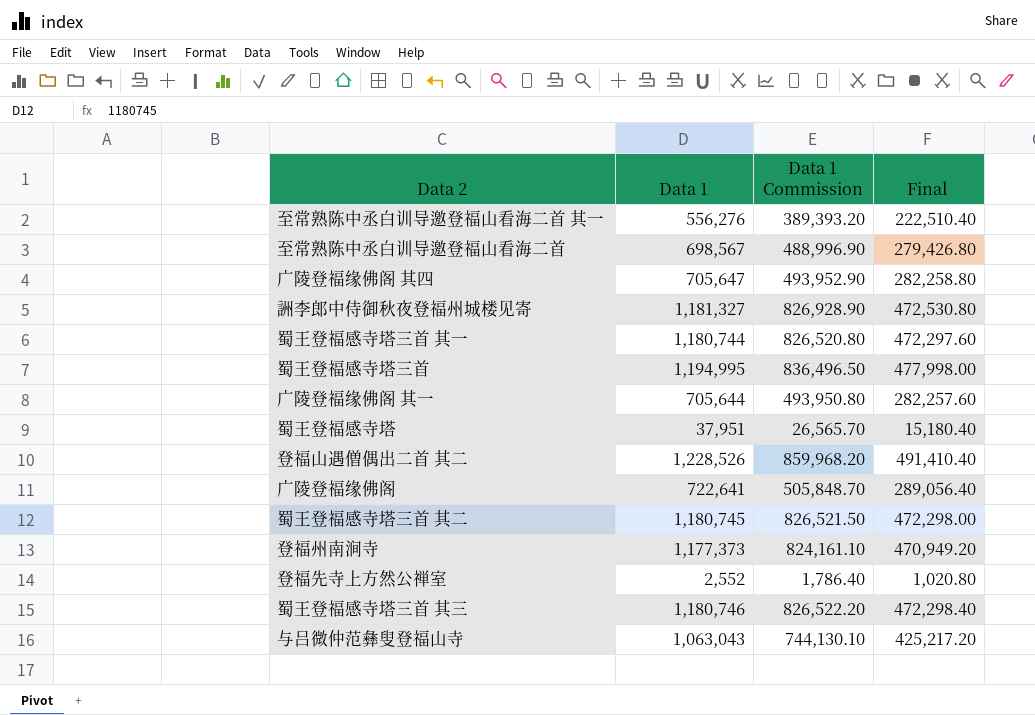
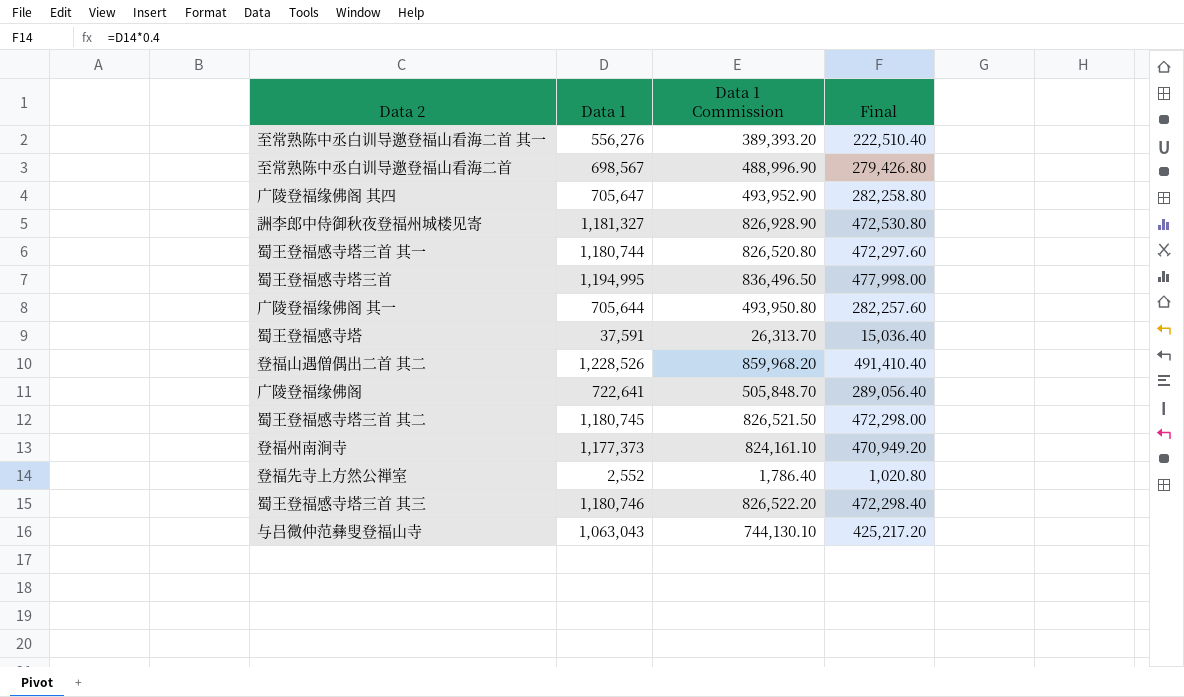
蜀王登福感寺塔 | Data 1: 37,951 -> 37,591
蜀王登福感寺塔 | Data 1 Commission: 26,565.70 -> 26,313.70
蜀王登福感寺塔 | Final: 15,180.40 -> 15,036.40

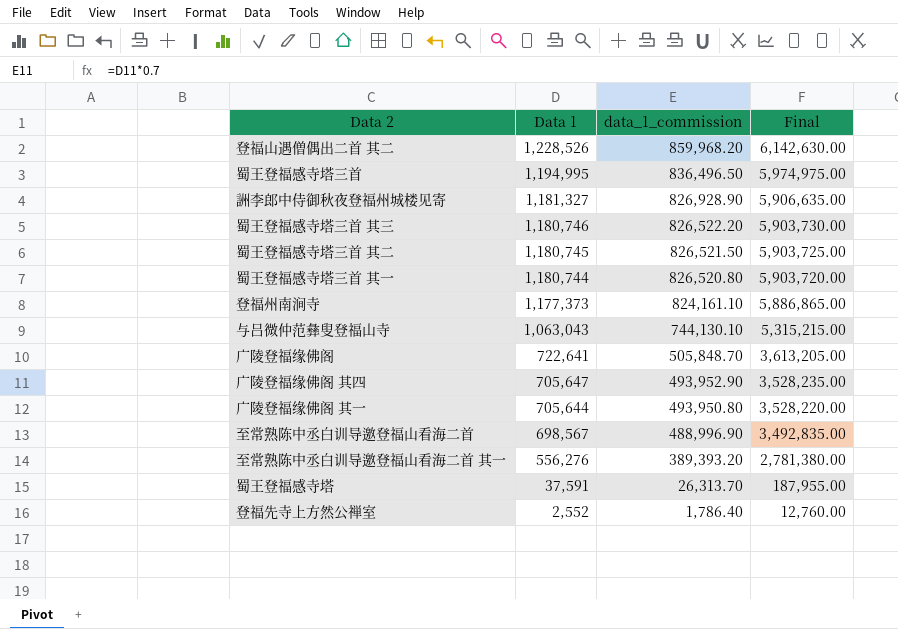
row order: none -> Data 1 descending
column name: Data 1 Commission -> data_1_commission
column Final | formula: [Data 1] * 0.4 -> [Data 1] * 5

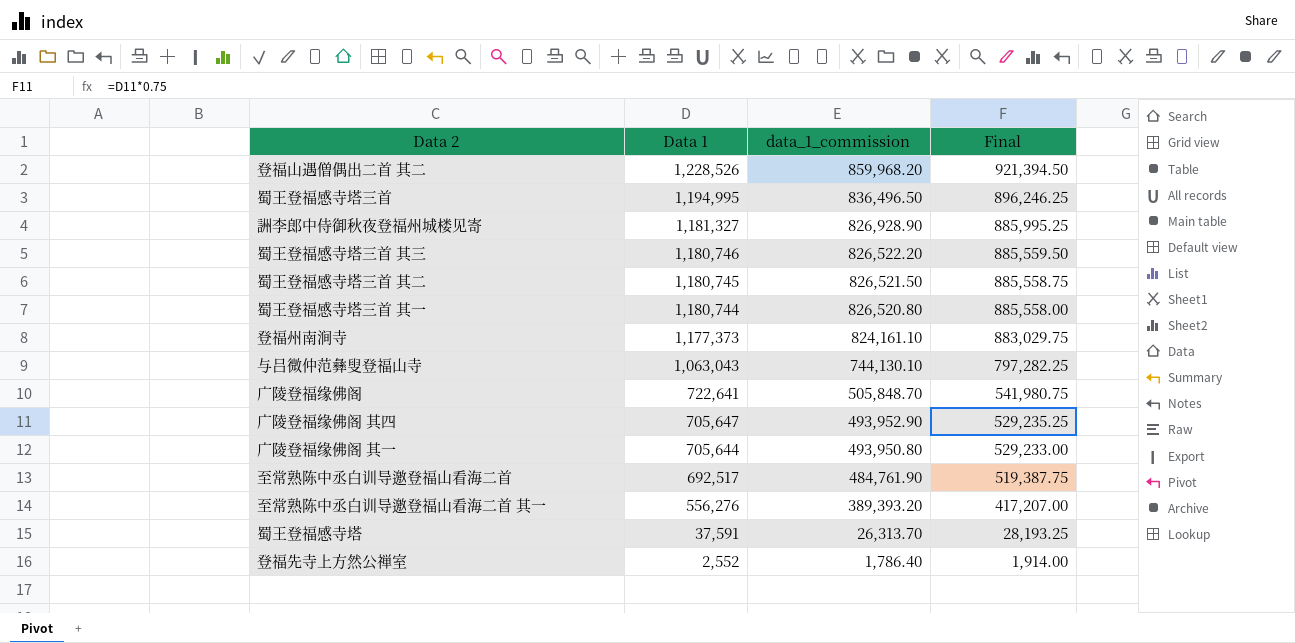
column Final | formula: [Data 1] * 5 -> [Data 1] * 0.75
至常熟陈中丞白训导邀登福山看海二首 | Data 1: 698,567 -> 692,517
至常熟陈中丞白训导邀登福山看海二首 | data_1_commission: 488,996.90 -> 484,761.90

